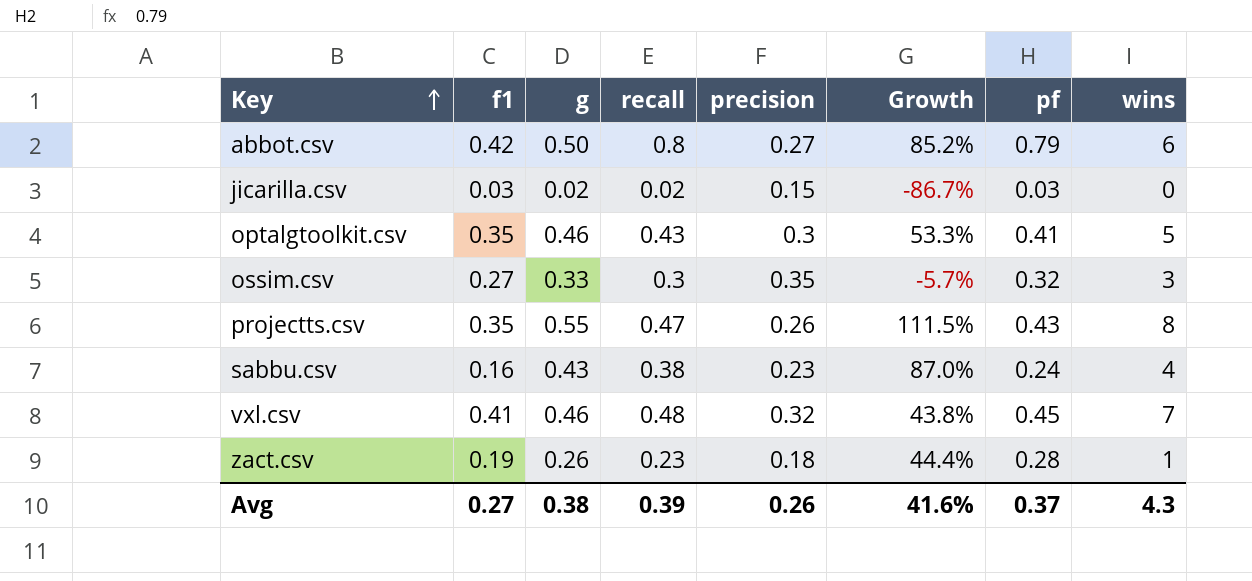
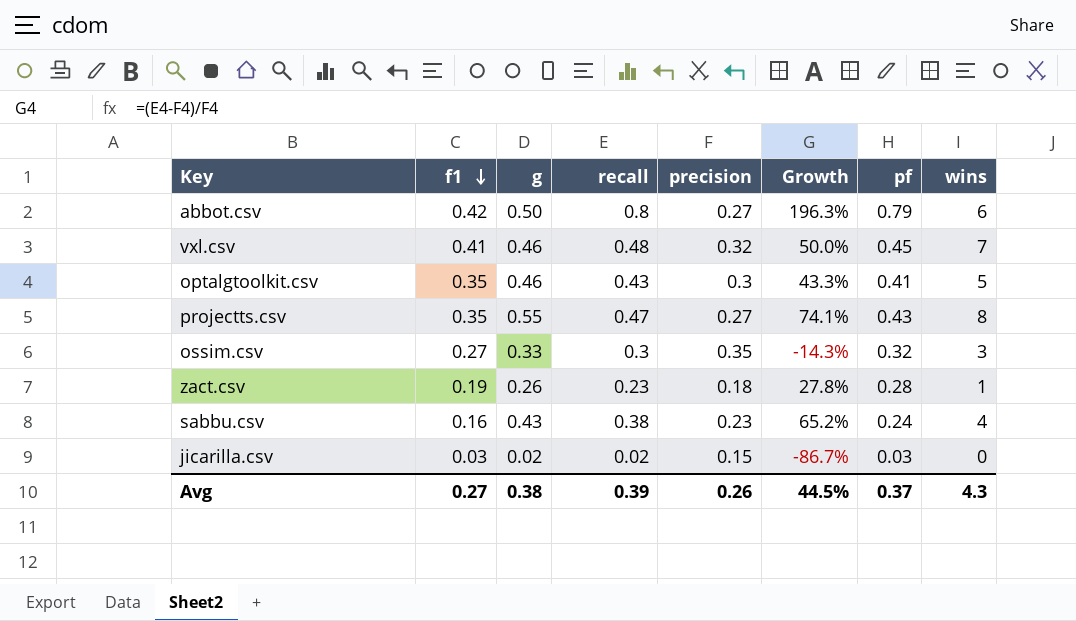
row order: Key ascending -> f1 descending
column Growth | formula: ([g] - [precision]) / [precision] -> ([recall] - [precision]) / [precision]
projectts.csv | precision: 0.26 -> 0.27
Avg | Growth: 41.6% -> 44.5%

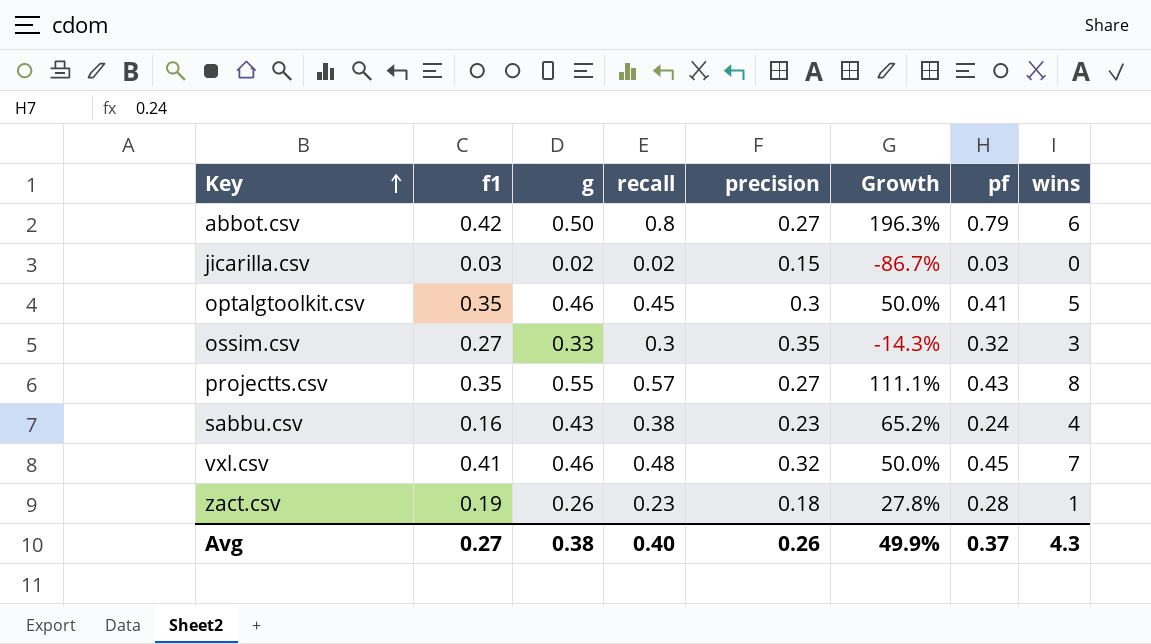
row order: f1 descending -> Key ascending
optalgtoolkit.csv | recall: 0.43 -> 0.45
optalgtoolkit.csv | Growth: 43.3% -> 50.0%
projectts.csv | recall: 0.47 -> 0.57
projectts.csv | Growth: 74.1% -> 111.1%
Avg | recall: 0.39 -> 0.40
Avg | Growth: 44.5% -> 49.9%

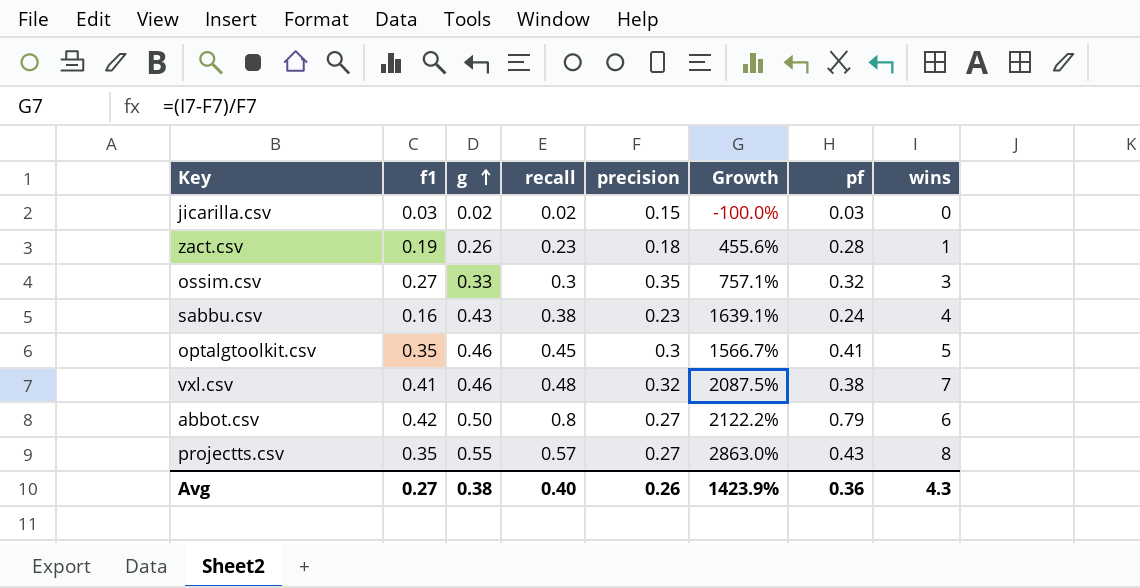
row order: Key ascending -> g ascending
column Growth | formula: ([recall] - [precision]) / [precision] -> ([wins] - [precision]) / [precision]
vxl.csv | pf: 0.45 -> 0.38
Avg | Growth: 49.9% -> 1423.9%
Avg | pf: 0.37 -> 0.36

